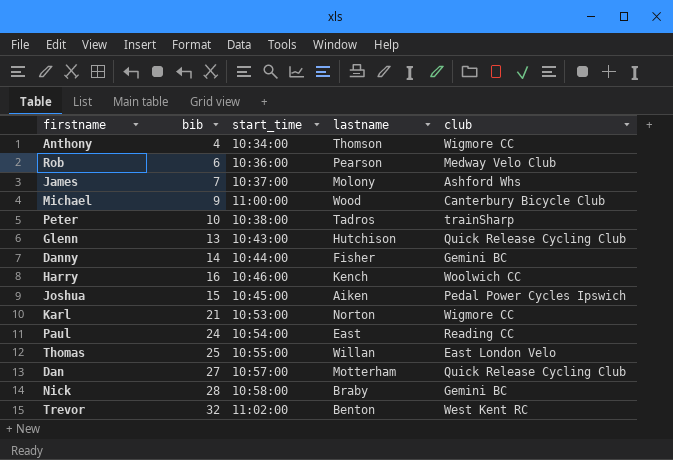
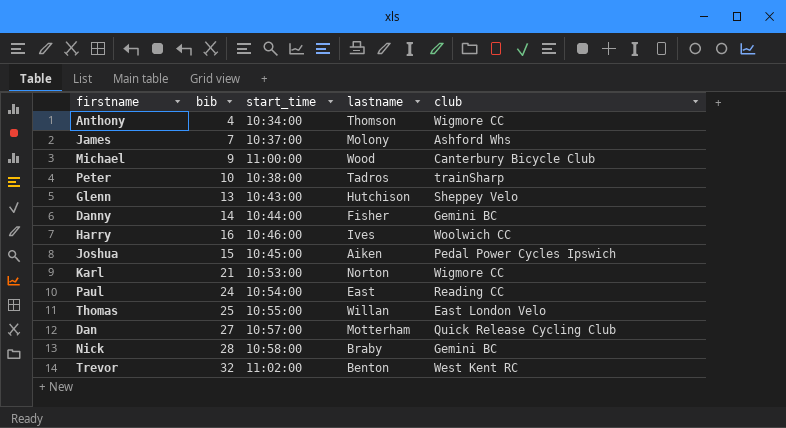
row Rob: 6 | 10:36:00 | Pearson | Medway Velo Club -> none
Glenn | club: Quick Release Cycling Club -> Sheppey Velo
Harry | lastname: Kench -> Ives

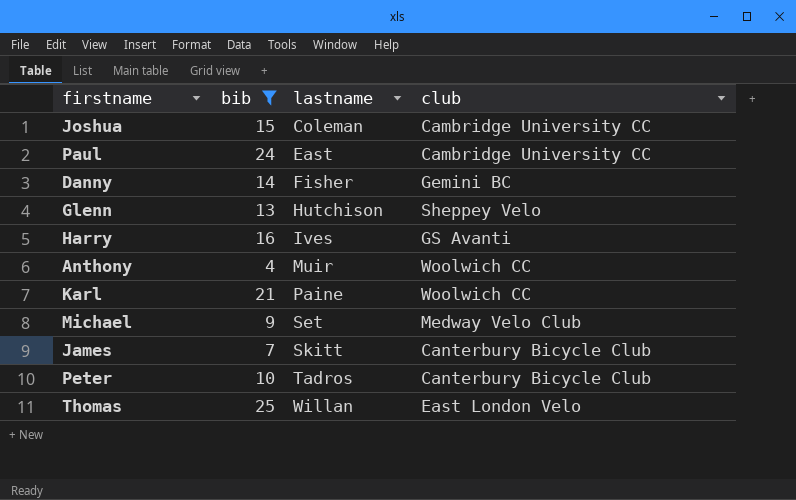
filter: none -> bib <= 25
row order: none -> lastname ascending
column start_time | position: 3 -> none
Joshua | lastname: Aiken -> Coleman
Joshua | club: Pedal Power Cycles Ipswich -> Cambridge University CC
Paul | club: Reading CC -> Cambridge University CC
Harry | club: Woolwich CC -> GS Avanti
Anthony | lastname: Thomson -> Muir
Anthony | club: Wigmore CC -> Woolwich CC
Karl | lastname: Norton -> Paine
Karl | club: Wigmore CC -> Woolwich CC
Michael | lastname: Wood -> Set
Michael | club: Canterbury Bicycle Club -> Medway Velo Club
James | lastname: Molony -> Skitt
James | club: Ashford Whs -> Canterbury Bicycle Club
Peter | club: trainSharp -> Canterbury Bicycle Club

